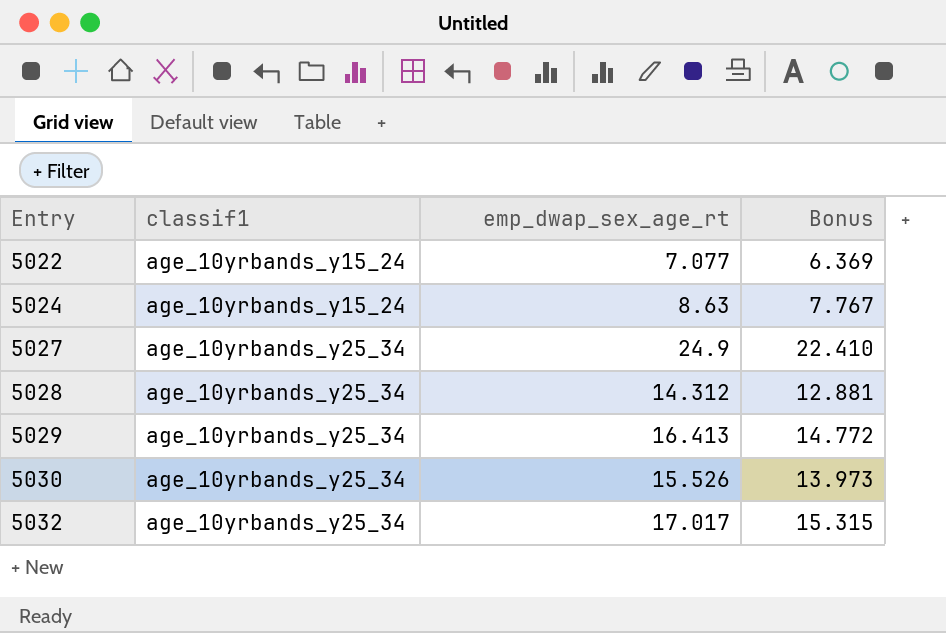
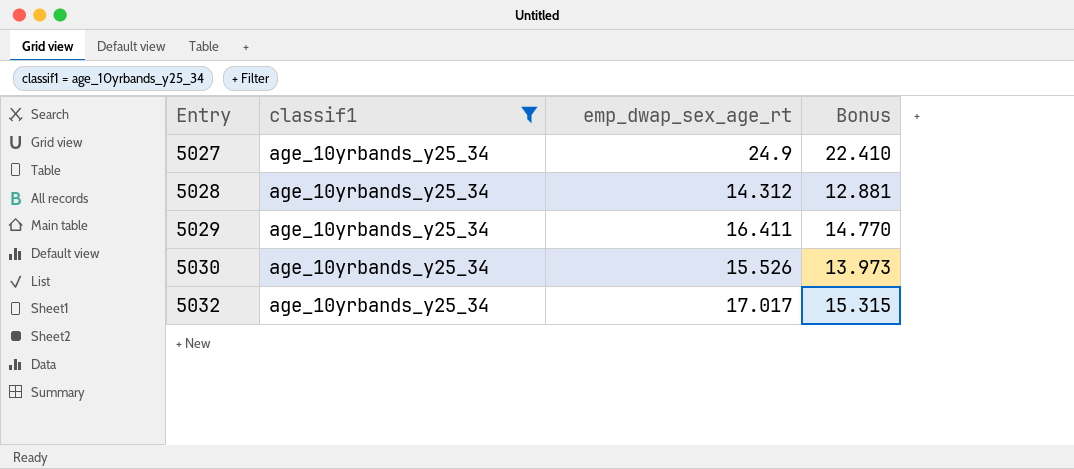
filter: none -> classif1 = age_10yrbands_y25_34
5029 | emp_dwap_sex_age_rt: 16.413 -> 16.411
5029 | Bonus: 14.772 -> 14.770

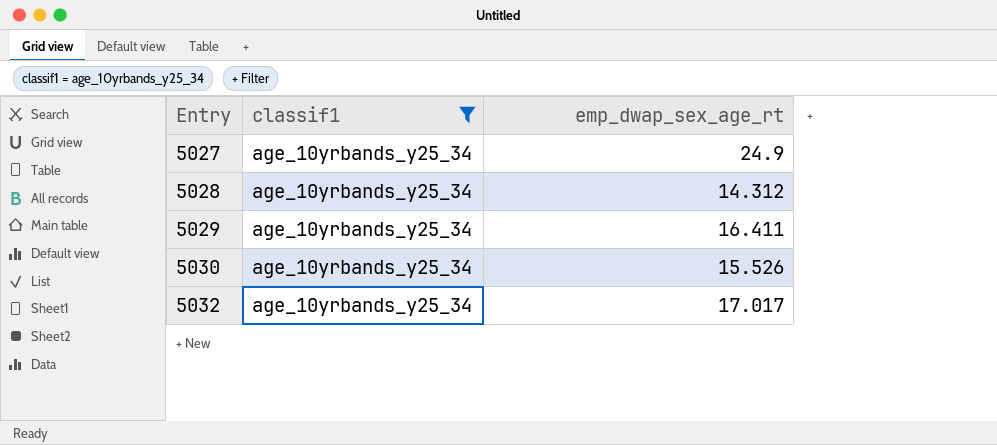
column Bonus | formula: [emp_dwap_sex_age_rt] * 0.9 -> none

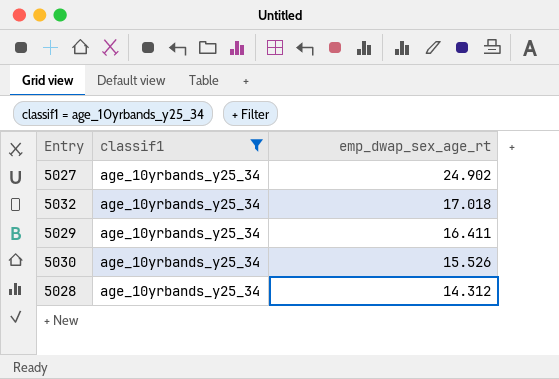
row order: Entry ascending -> emp_dwap_sex_age_rt descending
5027 | emp_dwap_sex_age_rt: 24.9 -> 24.902
5032 | emp_dwap_sex_age_rt: 17.017 -> 17.018

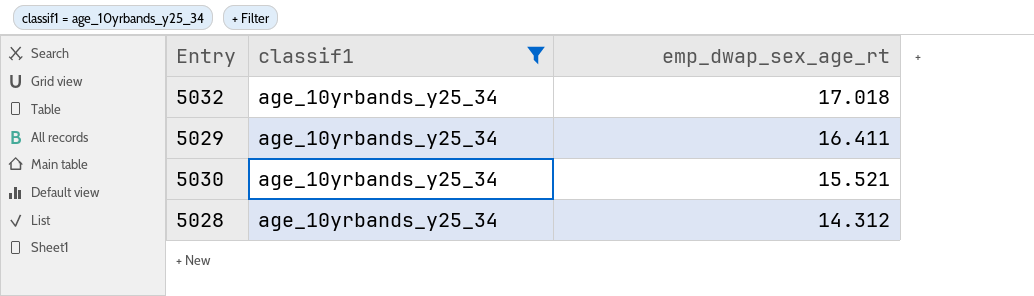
row 5027: age_10yrbands_y25_34 | 24.902 -> none
5030 | emp_dwap_sex_age_rt: 15.526 -> 15.521

